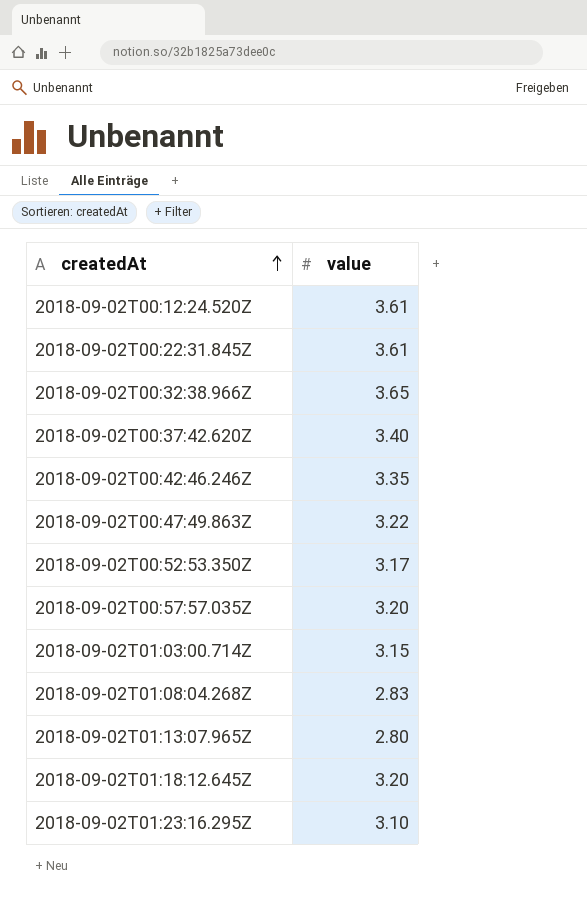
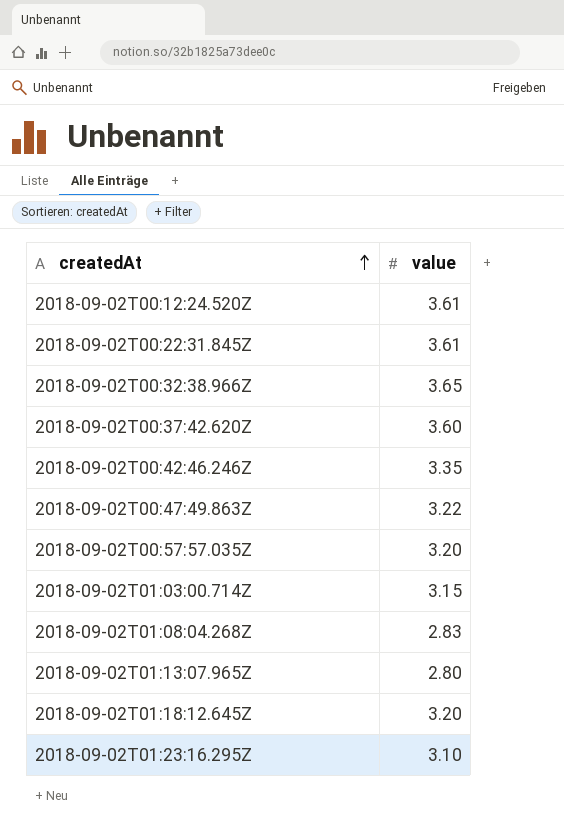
row 2018-09-02T00:52:53.350Z: 3.17 -> none
2018-09-02T00:37:42.620Z | value: 3.40 -> 3.60

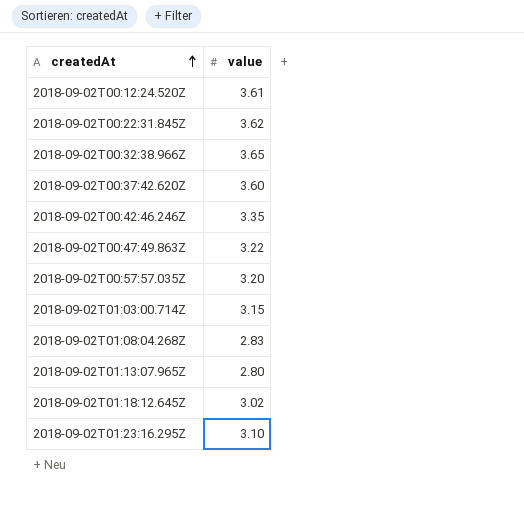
2018-09-02T00:22:31.845Z | value: 3.61 -> 3.62
2018-09-02T01:18:12.645Z | value: 3.20 -> 3.02

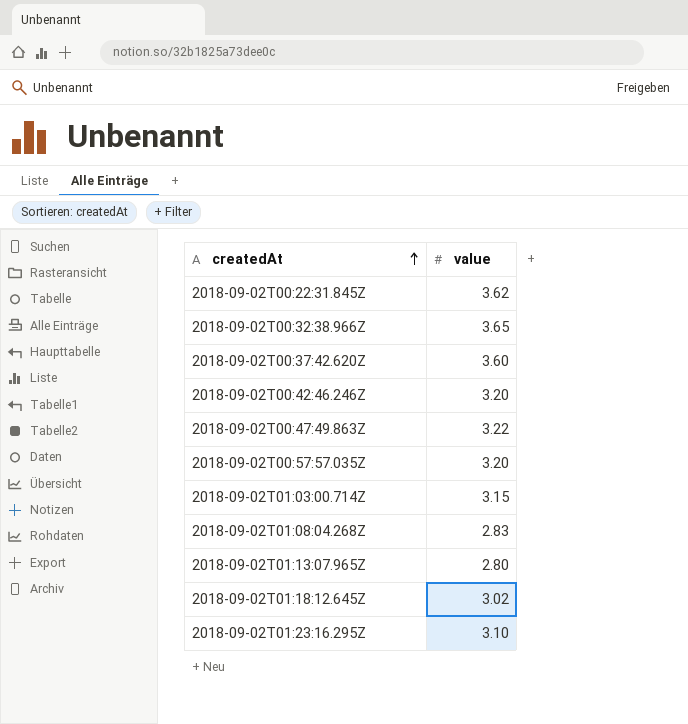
row 2018-09-02T00:12:24.520Z: 3.61 -> none
2018-09-02T00:42:46.246Z | value: 3.35 -> 3.20

